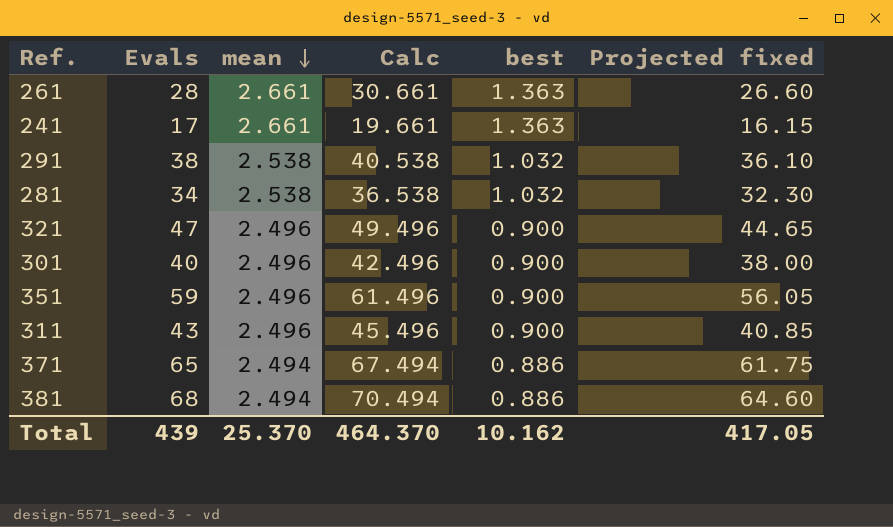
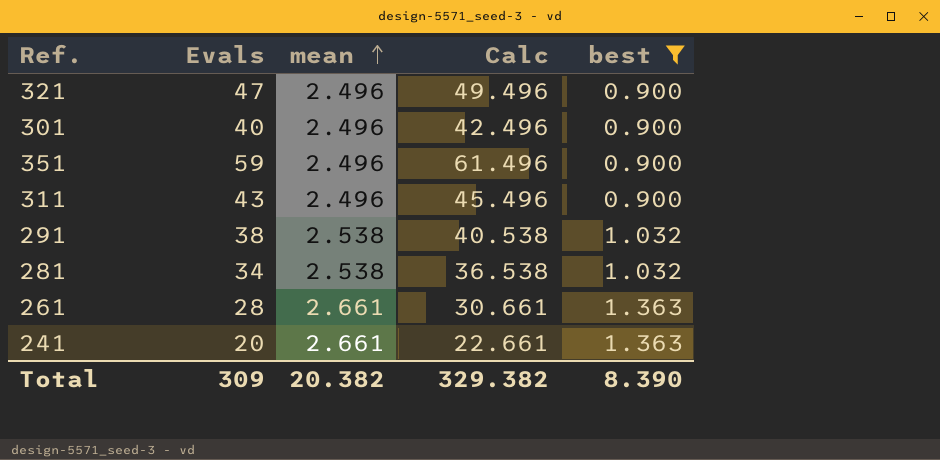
filter: none -> best != 0.886
row order: mean descending -> mean ascending
column Projected fixed | formula: [Evals] * 0.95 -> none
241 | Evals: 17 -> 20
241 | Calc: 19.661 -> 22.661
Total | Evals: 439 -> 309
Total | mean: 25.370 -> 20.382
Total | Calc: 464.370 -> 329.382
Total | best: 10.162 -> 8.390

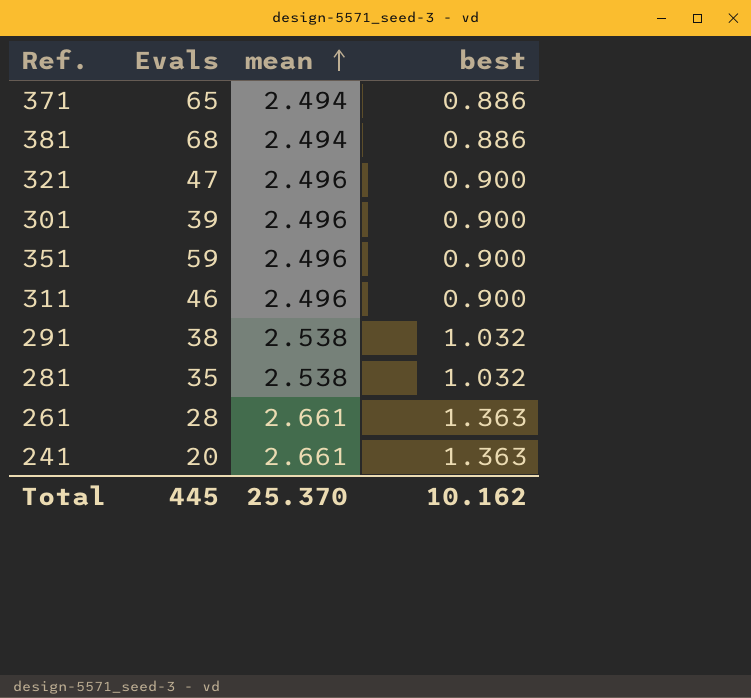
filter: best != 0.886 -> none
column Calc | formula: [Evals] + [mean] -> none
301 | Evals: 40 -> 39
311 | Evals: 43 -> 46
281 | Evals: 34 -> 35
Total | Evals: 309 -> 445
Total | mean: 20.382 -> 25.370
Total | best: 8.390 -> 10.162

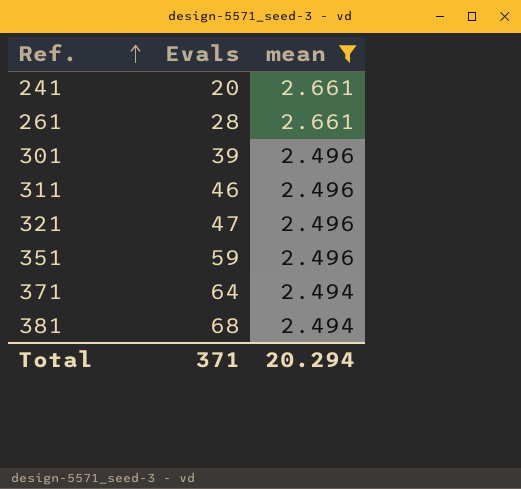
filter: none -> mean != 2.538
row order: mean ascending -> Ref. ascending
column best | position: 4 -> none
371 | Evals: 65 -> 64
Total | Evals: 445 -> 371
Total | mean: 25.370 -> 20.294

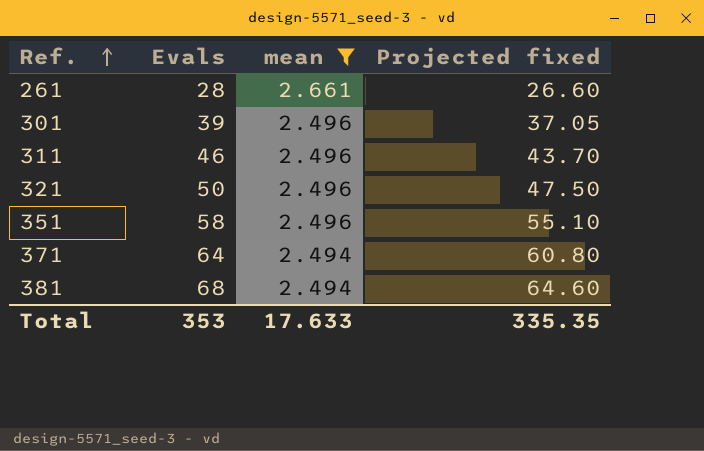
column Projected fixed | formula: none -> [Evals] * 0.95
row 241: 20 | 2.661 -> none
321 | Evals: 47 -> 50
351 | Evals: 59 -> 58
Total | Evals: 371 -> 353
Total | mean: 20.294 -> 17.633

